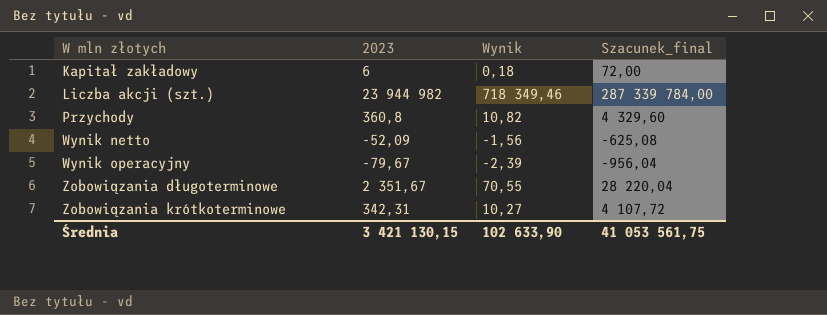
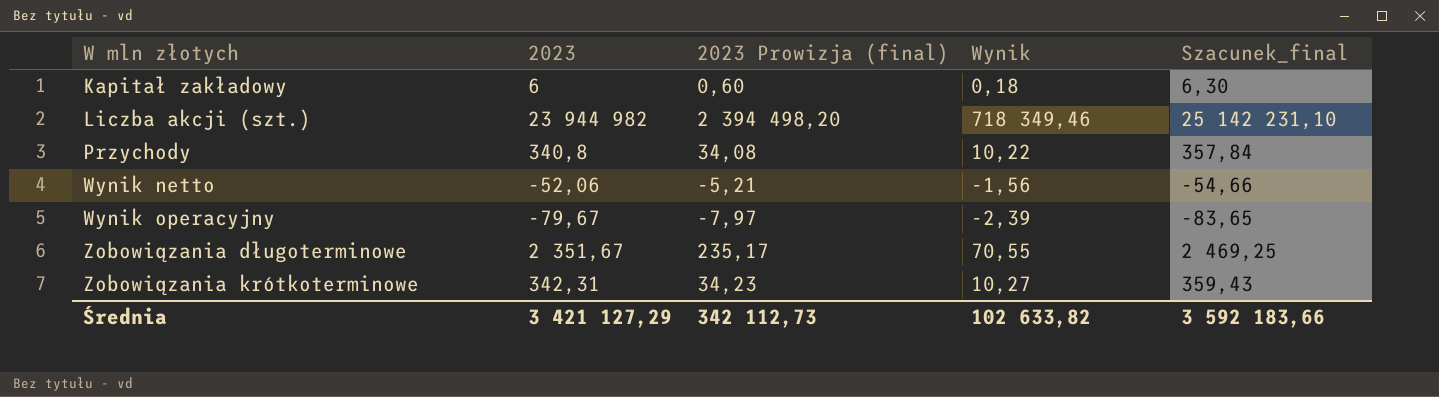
column 2023 Prowizja (final) | formula: none -> [2023] * 0,1
column Szacunek_final | formula: [2023] * 12 -> [2023] * 1,05
Przychody | 2023: 360,8 -> 340,8
Przychody | Wynik: 10,82 -> 10,22
Wynik netto | 2023: -52,09 -> -52,06
Średnia | 2023: 3 421 130,15 -> 3 421 127,29
Średnia | Wynik: 102 633,90 -> 102 633,82
Średnia | Szacunek_final: 41 053 561,75 -> 3 592 183,66

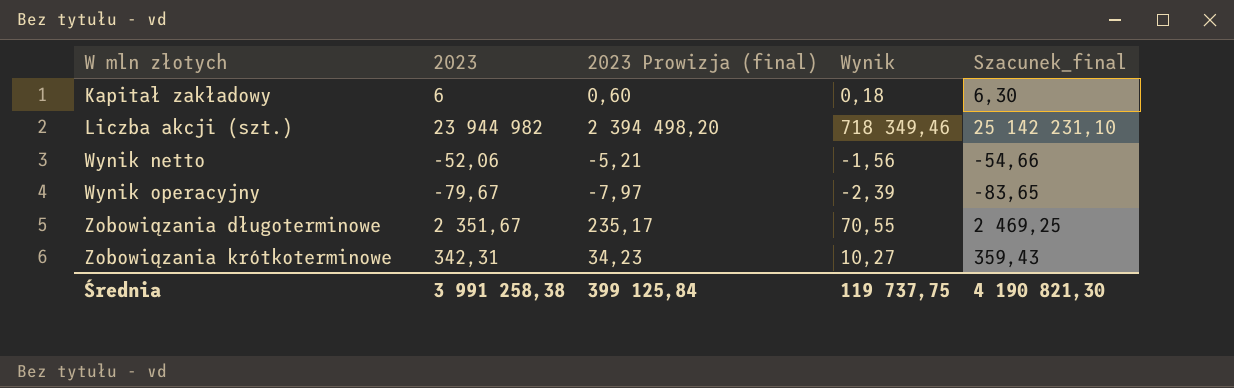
row Przychody: 340,8 | 34,08 | 10,22 | 357,84 -> none
Średnia | 2023: 3 421 127,29 -> 3 991 258,38
Średnia | 2023 Prowizja (final): 342 112,73 -> 399 125,84
Średnia | Wynik: 102 633,82 -> 119 737,75
Średnia | Szacunek_final: 3 592 183,66 -> 4 190 821,30

